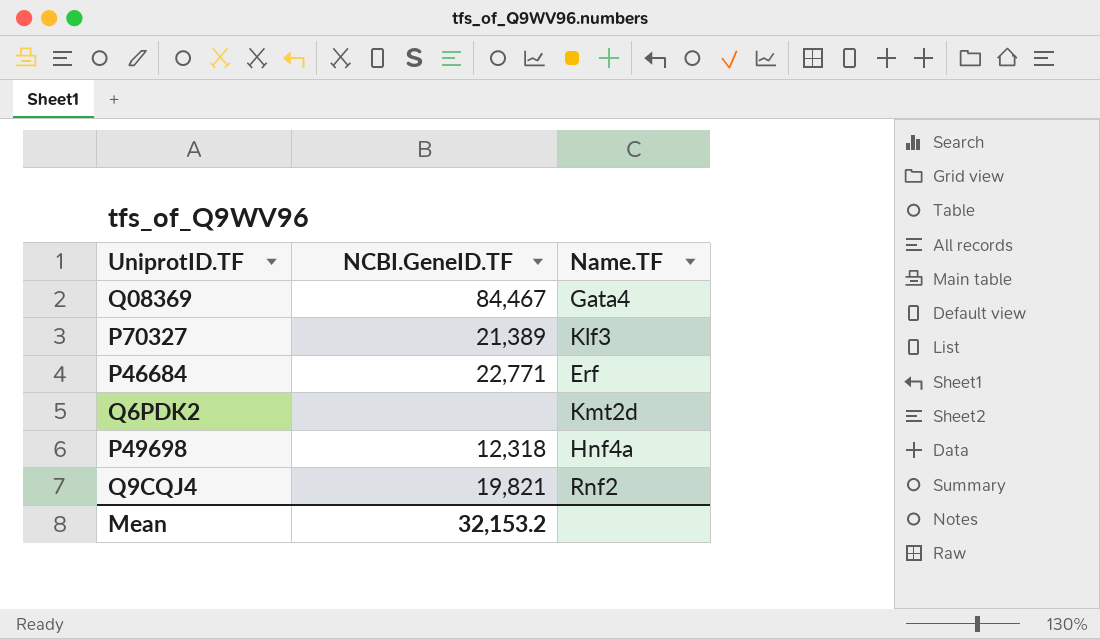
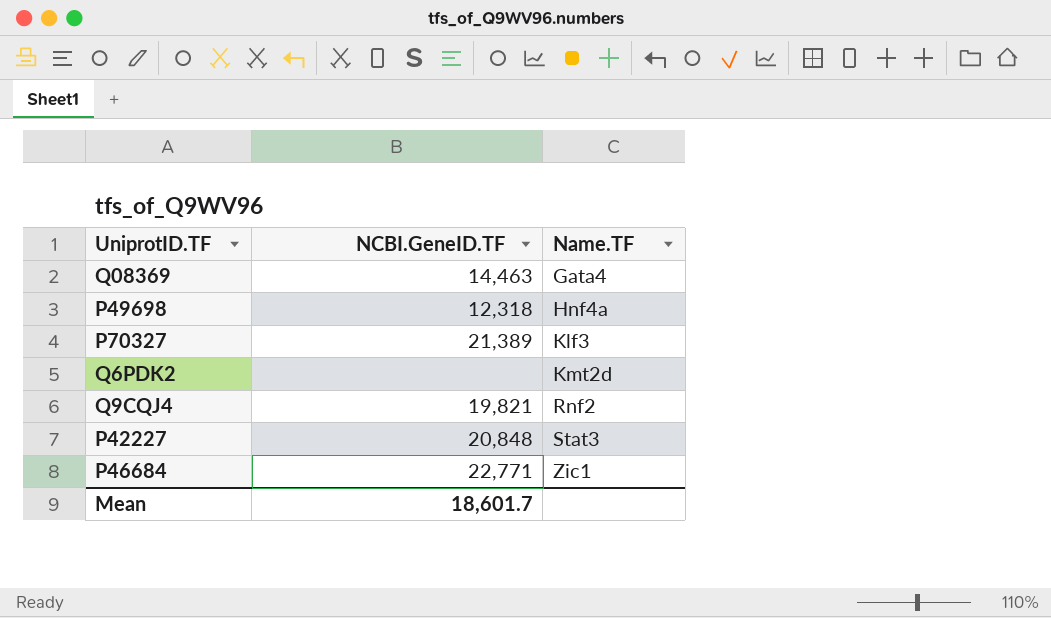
row order: none -> Name.TF ascending
Q08369 | NCBI.GeneID.TF: 84,467 -> 14,463
row P42227: none -> 20,848 | Stat3
P46684 | Name.TF: Erf -> Zic1
Mean | NCBI.GeneID.TF: 32,153.2 -> 18,601.7

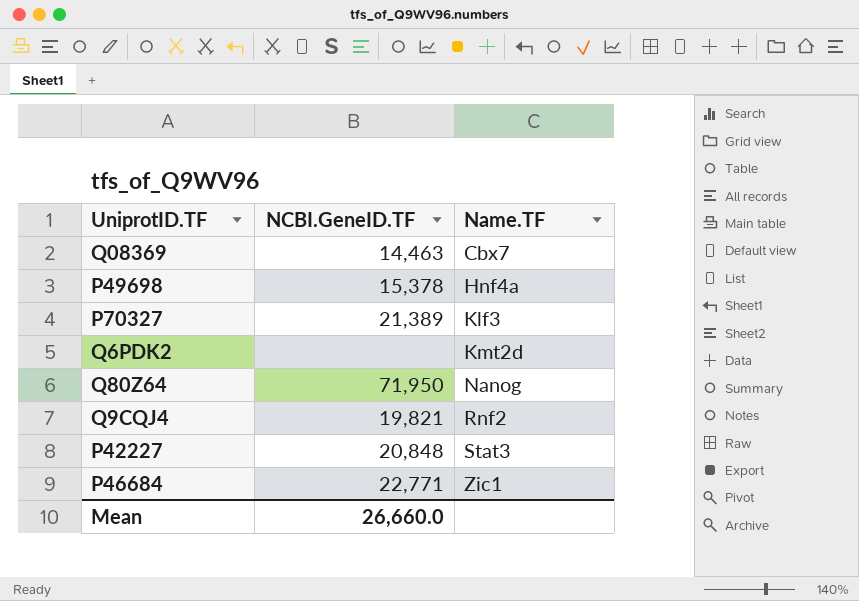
Q08369 | Name.TF: Gata4 -> Cbx7
P49698 | NCBI.GeneID.TF: 12,318 -> 15,378
row Q80Z64: none -> 71,950 | Nanog
Mean | NCBI.GeneID.TF: 18,601.7 -> 26,660.0

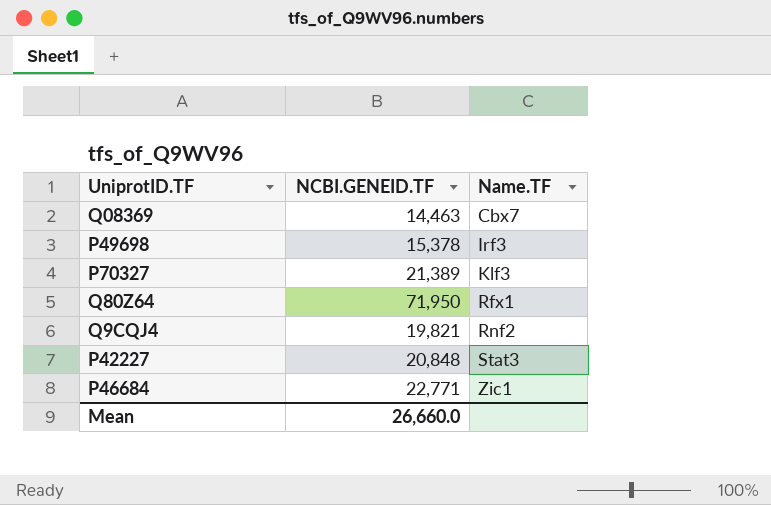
column name: NCBI.GeneID.TF -> NCBI.GENEID.TF
row Q6PDK2: none | Kmt2d -> none
P49698 | Name.TF: Hnf4a -> Irf3
Q80Z64 | Name.TF: Nanog -> Rfx1

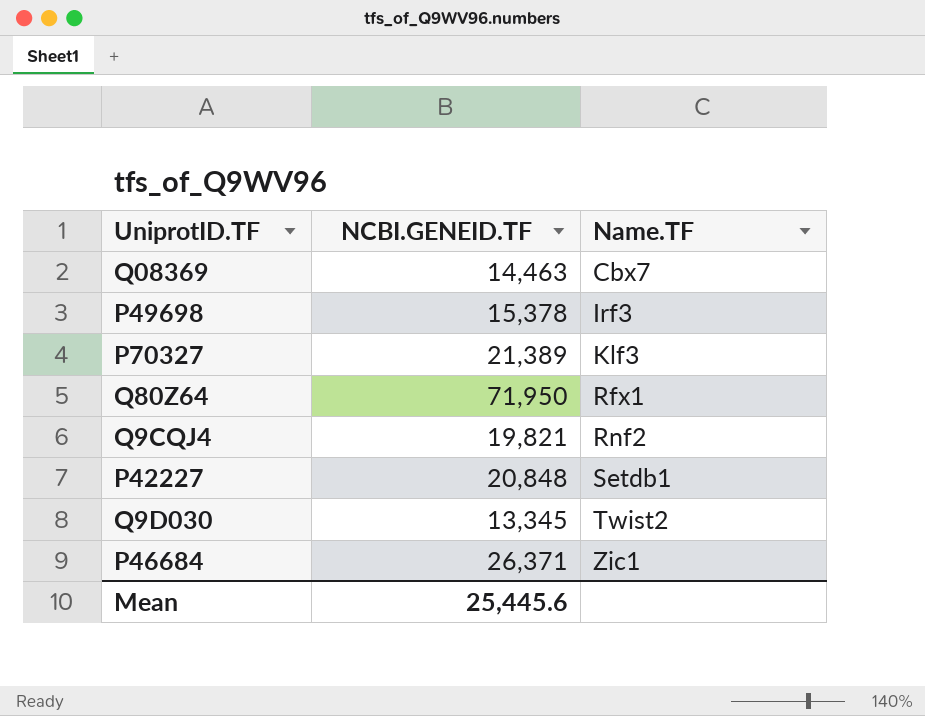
P42227 | Name.TF: Stat3 -> Setdb1
row Q9D030: none -> 13,345 | Twist2
P46684 | NCBI.GENEID.TF: 22,771 -> 26,371
Mean | NCBI.GENEID.TF: 26,660.0 -> 25,445.6

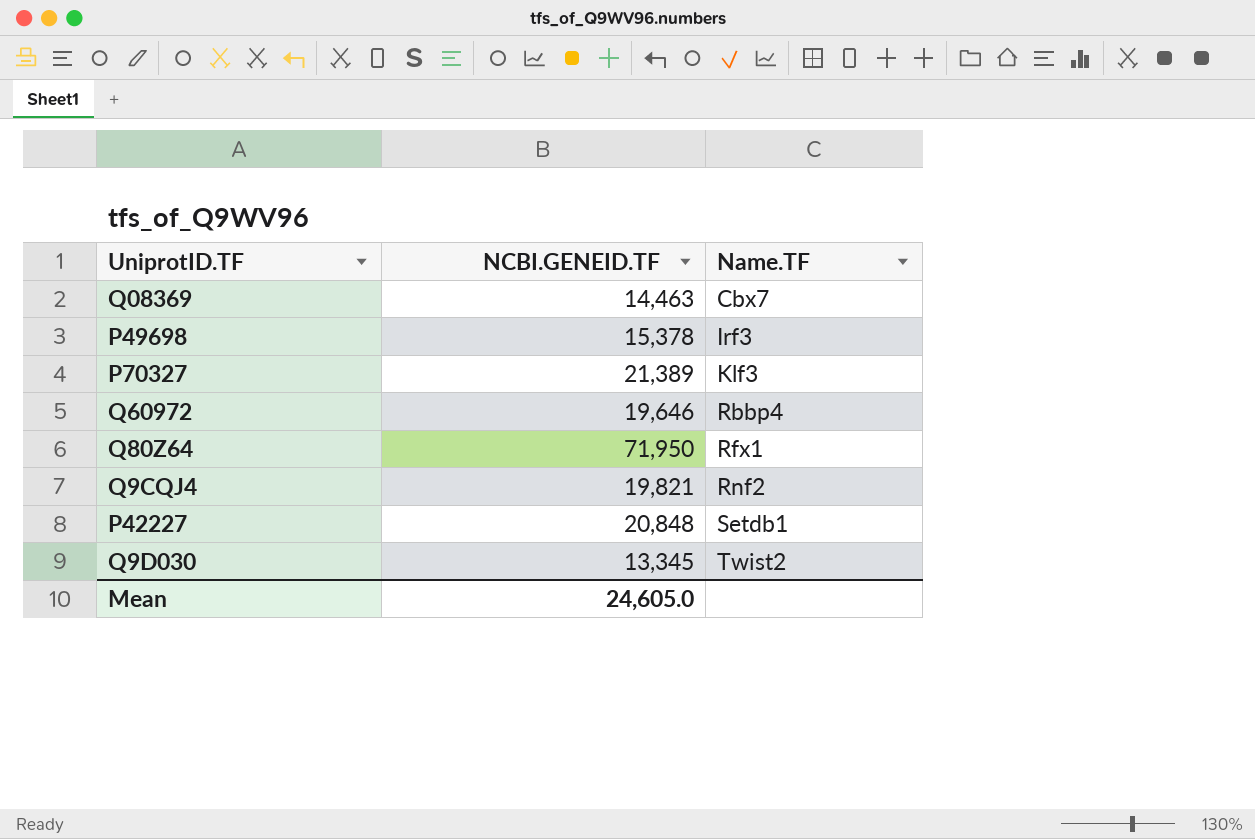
row P46684: 26,371 | Zic1 -> none
row Q60972: none -> 19,646 | Rbbp4
Mean | NCBI.GENEID.TF: 25,445.6 -> 24,605.0

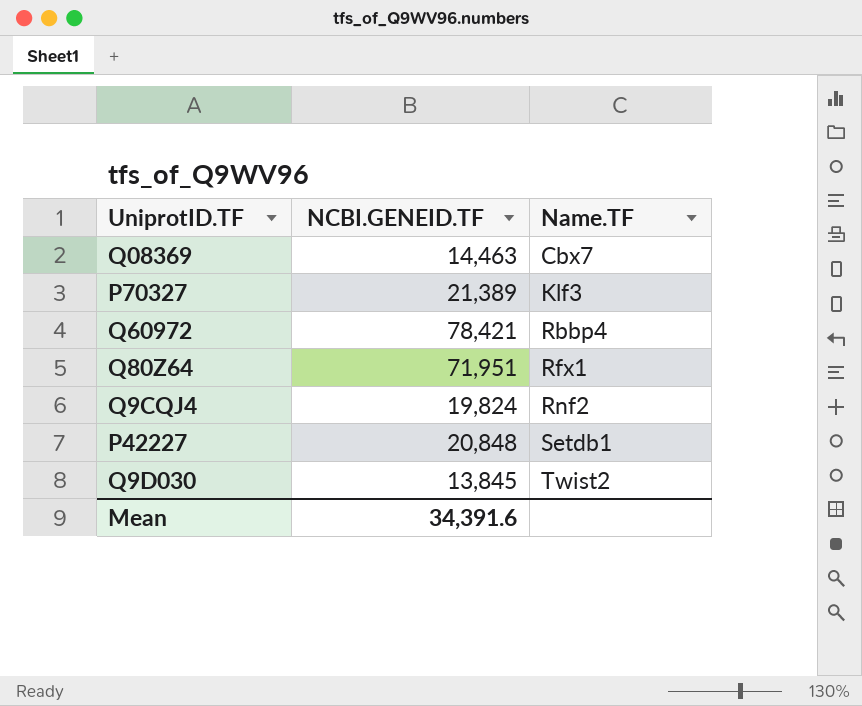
row P49698: 15,378 | Irf3 -> none
Q60972 | NCBI.GENEID.TF: 19,646 -> 78,421
Q80Z64 | NCBI.GENEID.TF: 71,950 -> 71,951
Q9CQJ4 | NCBI.GENEID.TF: 19,821 -> 19,824
Q9D030 | NCBI.GENEID.TF: 13,345 -> 13,845
Mean | NCBI.GENEID.TF: 24,605.0 -> 34,391.6

